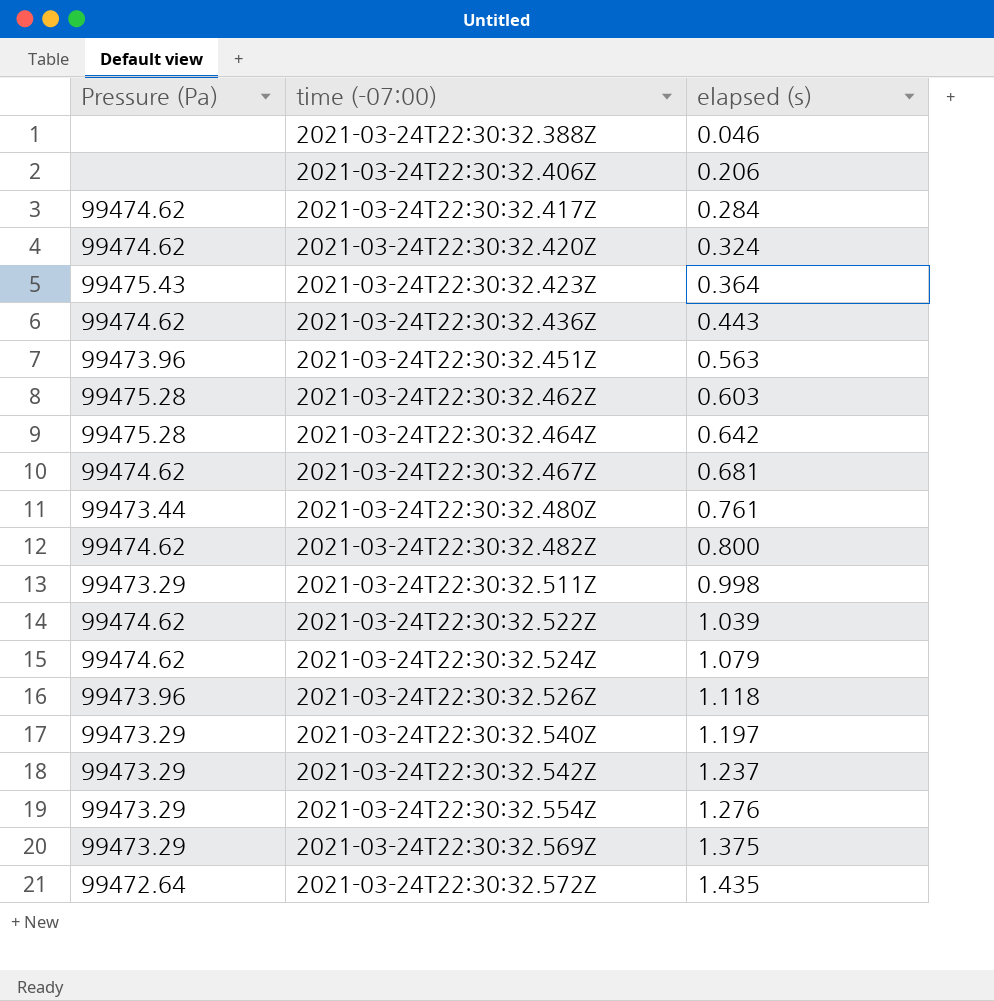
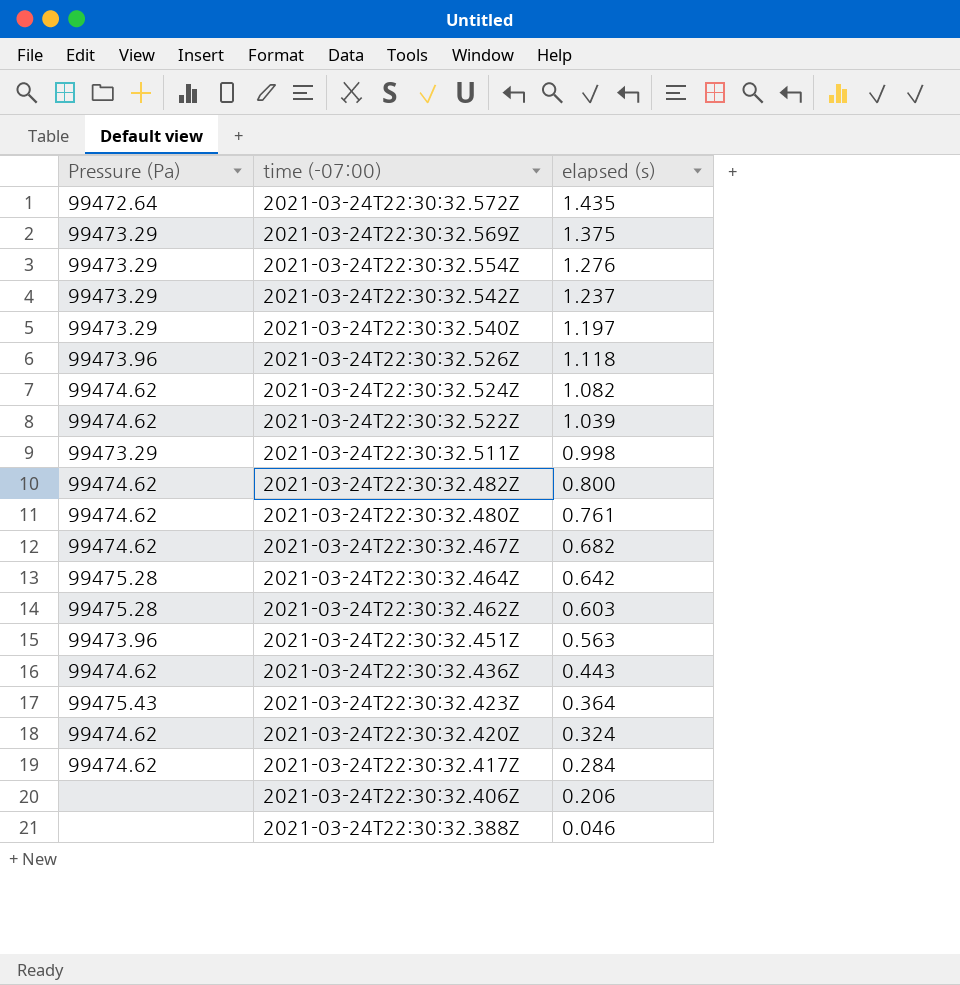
row order: time (-07:00) ascending -> time (-07:00) descending
2021-03-24T22:30:32.524Z | elapsed (s): 1.079 -> 1.082
2021-03-24T22:30:32.480Z | Pressure (Pa): 99473.44 -> 99474.62
2021-03-24T22:30:32.467Z | elapsed (s): 0.681 -> 0.682

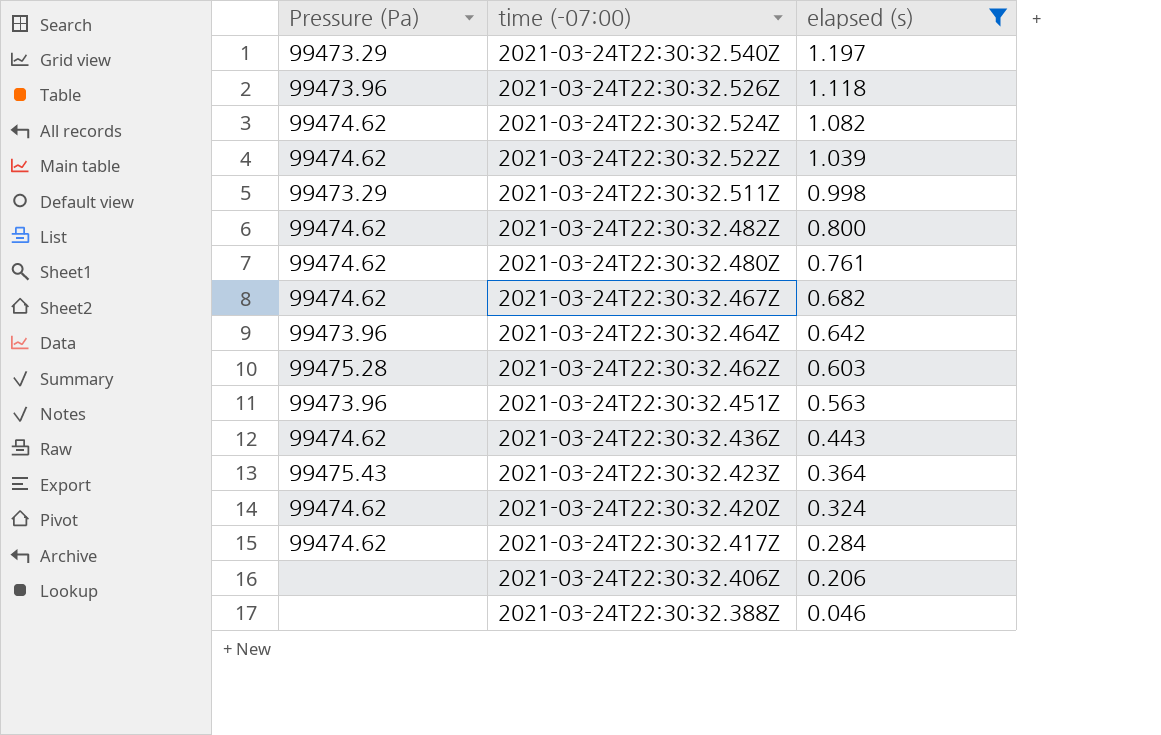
filter: none -> elapsed (s) <= 1.197
2021-03-24T22:30:32.464Z | Pressure (Pa): 99475.28 -> 99473.96

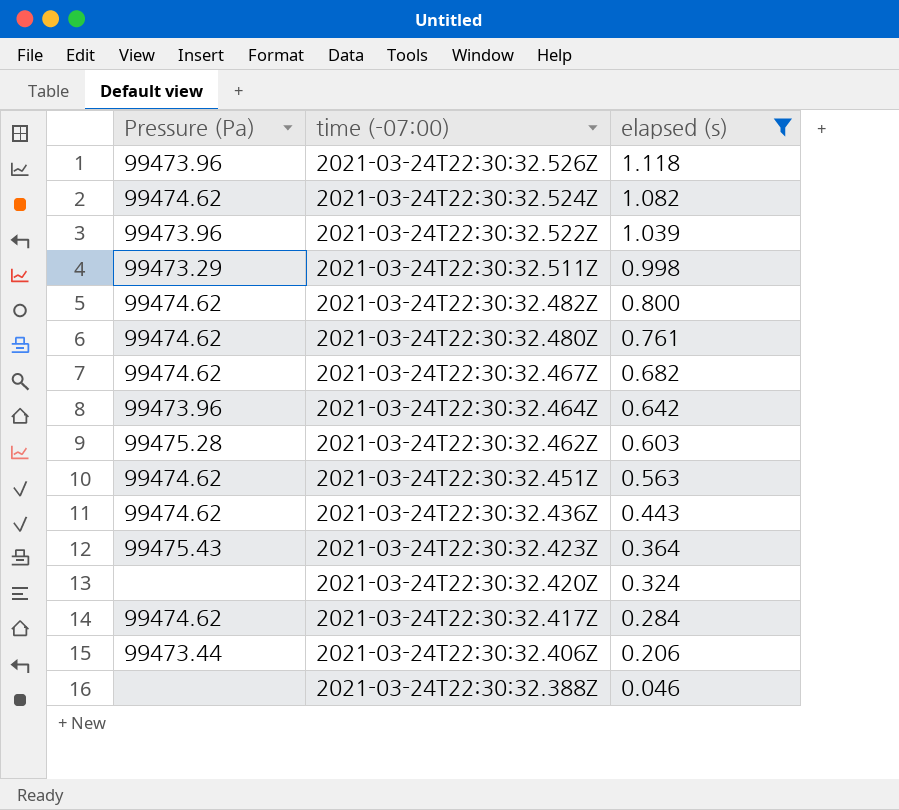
row 2021-03-24T22:30:32.540Z: 99473.29 | 1.197 -> none
2021-03-24T22:30:32.522Z | Pressure (Pa): 99474.62 -> 99473.96
2021-03-24T22:30:32.451Z | Pressure (Pa): 99473.96 -> 99474.62
2021-03-24T22:30:32.420Z | Pressure (Pa): 99474.62 -> none
2021-03-24T22:30:32.406Z | Pressure (Pa): none -> 99473.44

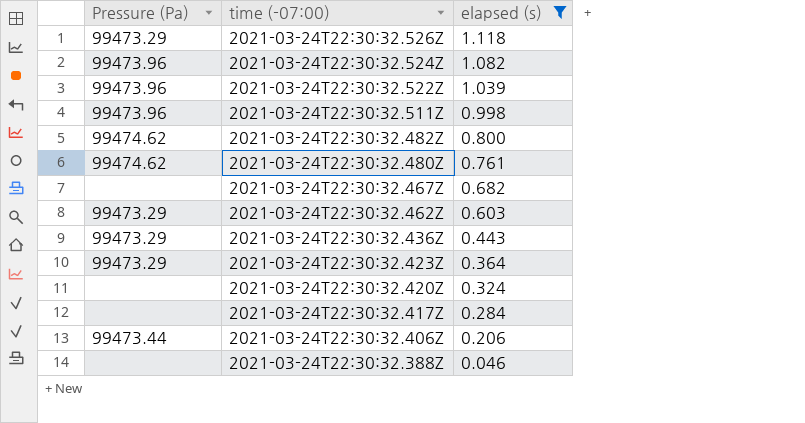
row 2021-03-24T22:30:32.464Z: 99473.96 | 0.642 -> none
row 2021-03-24T22:30:32.451Z: 99474.62 | 0.563 -> none
2021-03-24T22:30:32.526Z | Pressure (Pa): 99473.96 -> 99473.29
2021-03-24T22:30:32.524Z | Pressure (Pa): 99474.62 -> 99473.96
2021-03-24T22:30:32.511Z | Pressure (Pa): 99473.29 -> 99473.96
2021-03-24T22:30:32.467Z | Pressure (Pa): 99474.62 -> none
2021-03-24T22:30:32.462Z | Pressure (Pa): 99475.28 -> 99473.29
2021-03-24T22:30:32.436Z | Pressure (Pa): 99474.62 -> 99473.29
2021-03-24T22:30:32.423Z | Pressure (Pa): 99475.43 -> 99473.29
2021-03-24T22:30:32.417Z | Pressure (Pa): 99474.62 -> none

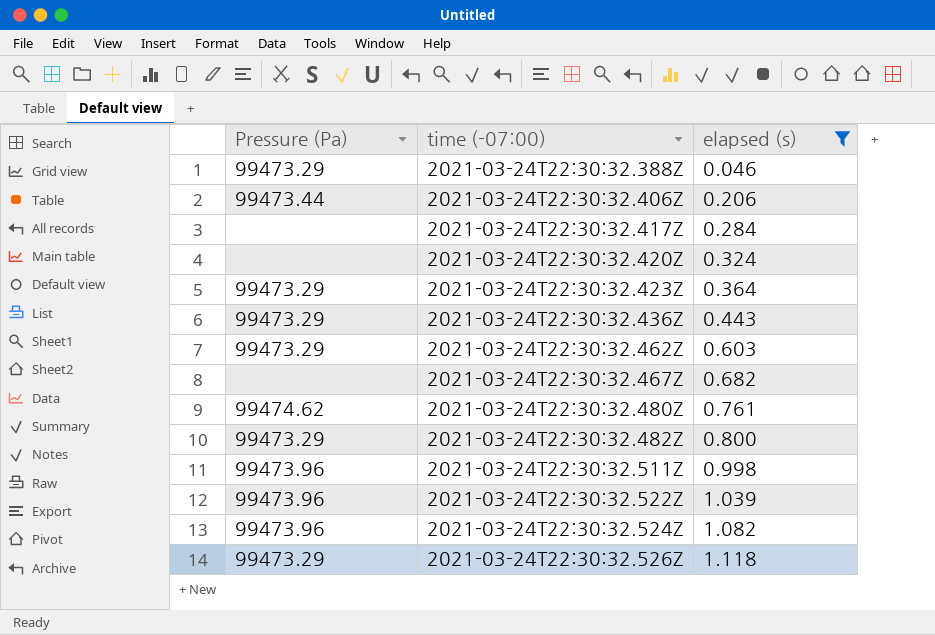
row order: time (-07:00) descending -> time (-07:00) ascending
2021-03-24T22:30:32.388Z | Pressure (Pa): none -> 99473.29
2021-03-24T22:30:32.482Z | Pressure (Pa): 99474.62 -> 99473.29

